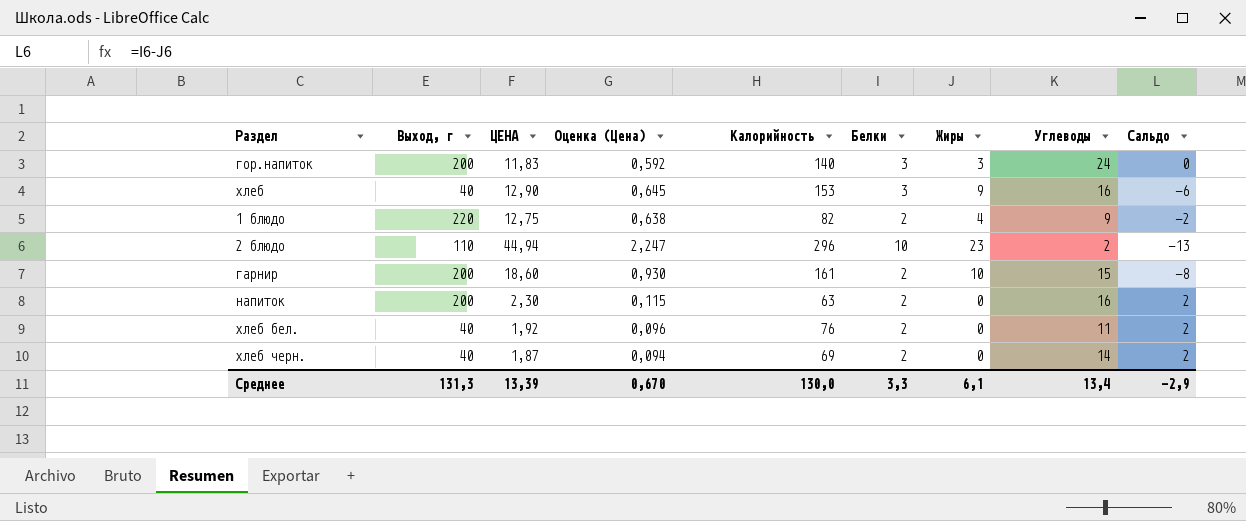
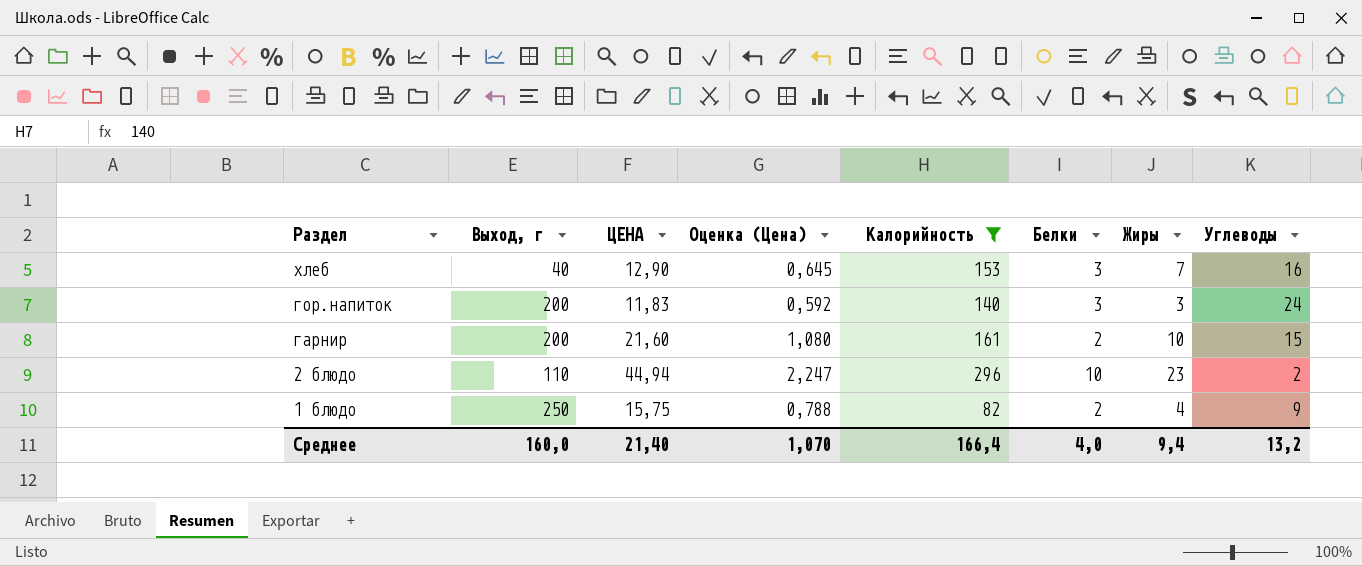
filter: none -> Калорийность >= 82
row order: none -> Раздел descending
column Сальдо | formula: [Белки] - [Жиры] -> none
хлеб | Жиры: 9 -> 7
гарнир | ЦЕНА: 18,60 -> 21,60
гарнир | Оценка (Цена): 0,930 -> 1,080
1 блюдо | Выход, г: 220 -> 250
1 блюдо | ЦЕНА: 12,75 -> 15,75
1 блюдо | Оценка (Цена): 0,638 -> 0,788
Среднее | Выход, г: 131,3 -> 160,0
Среднее | ЦЕНА: 13,39 -> 21,40
Среднее | Оценка (Цена): 0,670 -> 1,070
Среднее | Калорийность: 130,0 -> 166,4
Среднее | Белки: 3,3 -> 4,0
Среднее | Жиры: 6,1 -> 9,4
Среднее | Углеводы: 13,4 -> 13,2

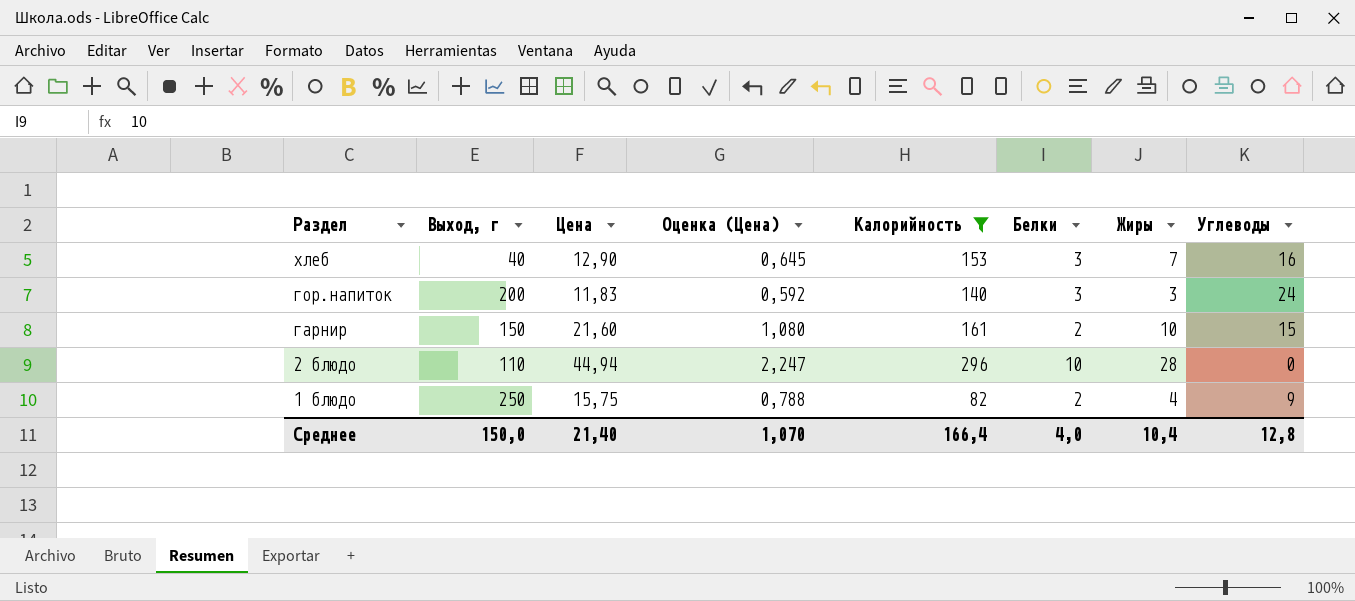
column name: ЦЕНА -> Цена
гарнир | Выход, г: 200 -> 150
2 блюдо | Жиры: 23 -> 28
2 блюдо | Углеводы: 2 -> 0
Среднее | Выход, г: 160,0 -> 150,0
Среднее | Жиры: 9,4 -> 10,4
Среднее | Углеводы: 13,2 -> 12,8

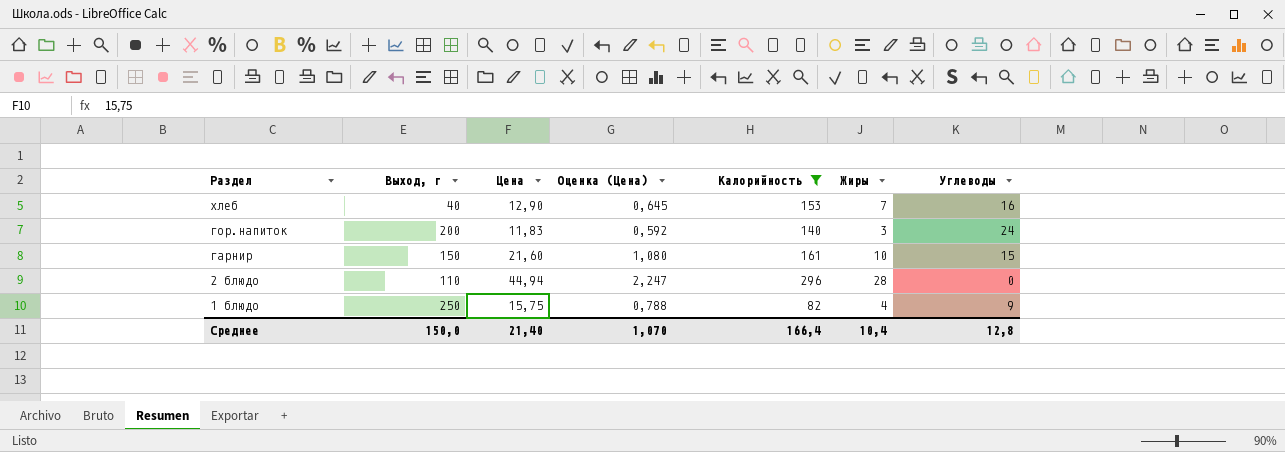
column Белки | position: 6 -> none

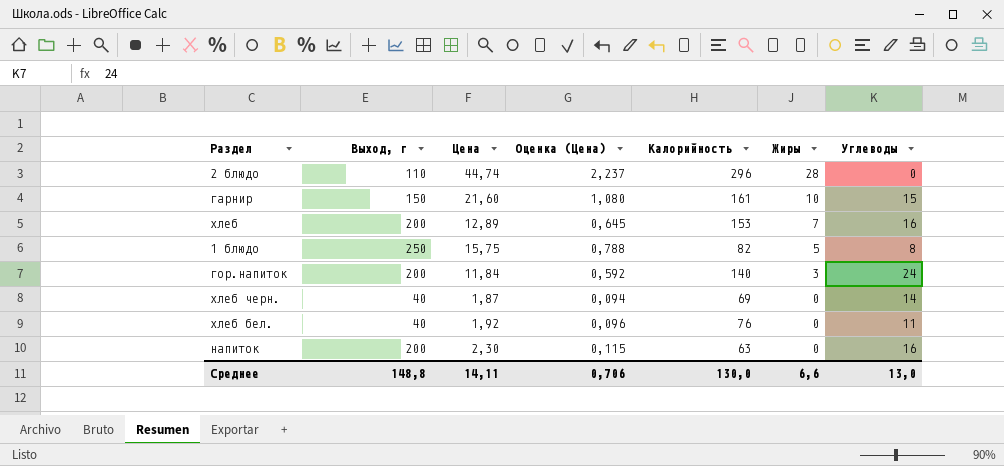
filter: Калорийность >= 82 -> none
row order: Раздел descending -> Жиры descending
2 блюдо | Цена: 44,94 -> 44,74
2 блюдо | Оценка (Цена): 2,247 -> 2,237
хлеб | Выход, г: 40 -> 200
хлеб | Цена: 12,90 -> 12,89
1 блюдо | Жиры: 4 -> 5
1 блюдо | Углеводы: 9 -> 8
гор.напиток | Цена: 11,83 -> 11,84
Среднее | Выход, г: 150,0 -> 148,8
Среднее | Цена: 21,40 -> 14,11
Среднее | Оценка (Цена): 1,070 -> 0,706
Среднее | Калорийность: 166,4 -> 130,0
Среднее | Жиры: 10,4 -> 6,6
Среднее | Углеводы: 12,8 -> 13,0

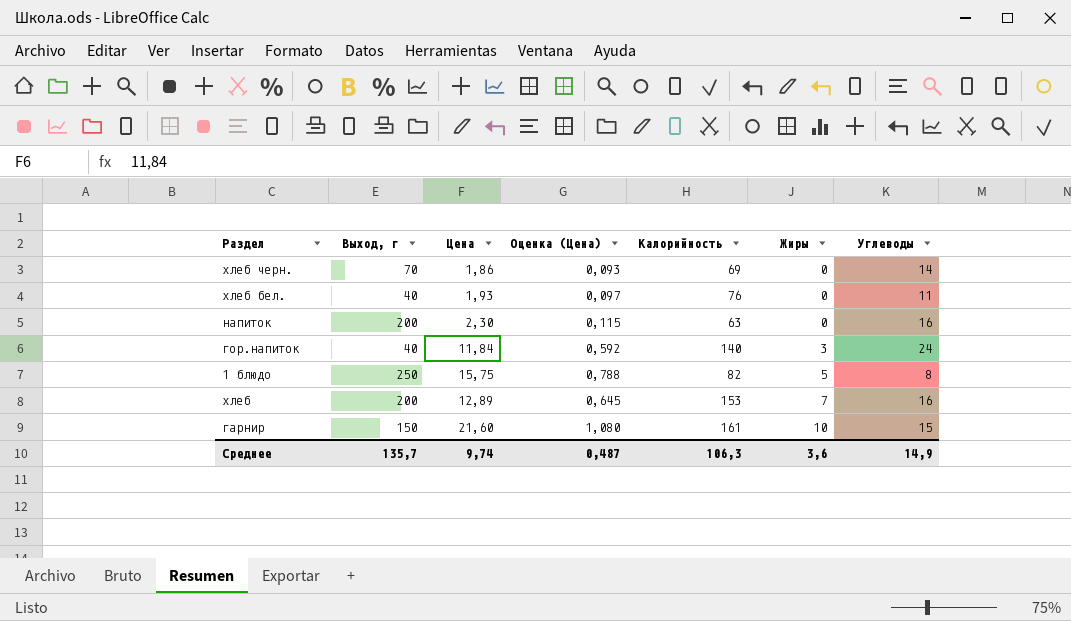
row order: Жиры descending -> Жиры ascending
row 2 блюдо: 110 | 44,74 | 2,237 | 296 | 28 | 0 -> none
хлеб черн. | Выход, г: 40 -> 70
хлеб черн. | Цена: 1,87 -> 1,86
хлеб черн. | Оценка (Цена): 0,094 -> 0,093
хлеб бел. | Цена: 1,92 -> 1,93
хлеб бел. | Оценка (Цена): 0,096 -> 0,097
гор.напиток | Выход, г: 200 -> 40
Среднее | Выход, г: 148,8 -> 135,7
Среднее | Цена: 14,11 -> 9,74
Среднее | Оценка (Цена): 0,706 -> 0,487
Среднее | Калорийность: 130,0 -> 106,3
Среднее | Жиры: 6,6 -> 3,6
Среднее | Углеводы: 13,0 -> 14,9

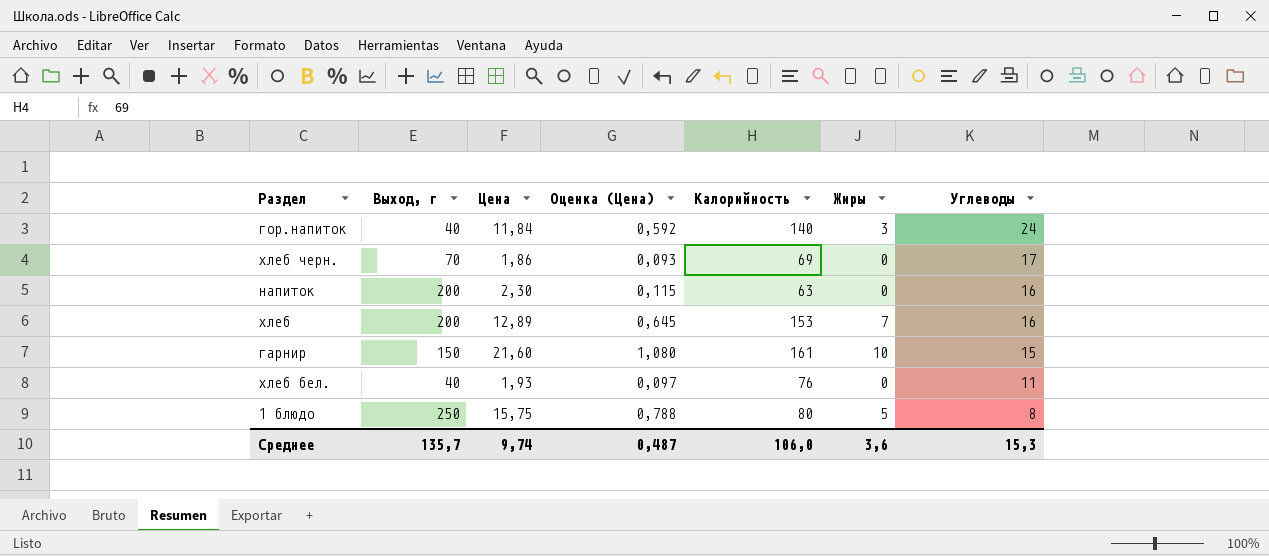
row order: Жиры ascending -> Углеводы descending
хлеб черн. | Углеводы: 14 -> 17
1 блюдо | Калорийность: 82 -> 80
Среднее | Калорийность: 106,3 -> 106,0
Среднее | Углеводы: 14,9 -> 15,3

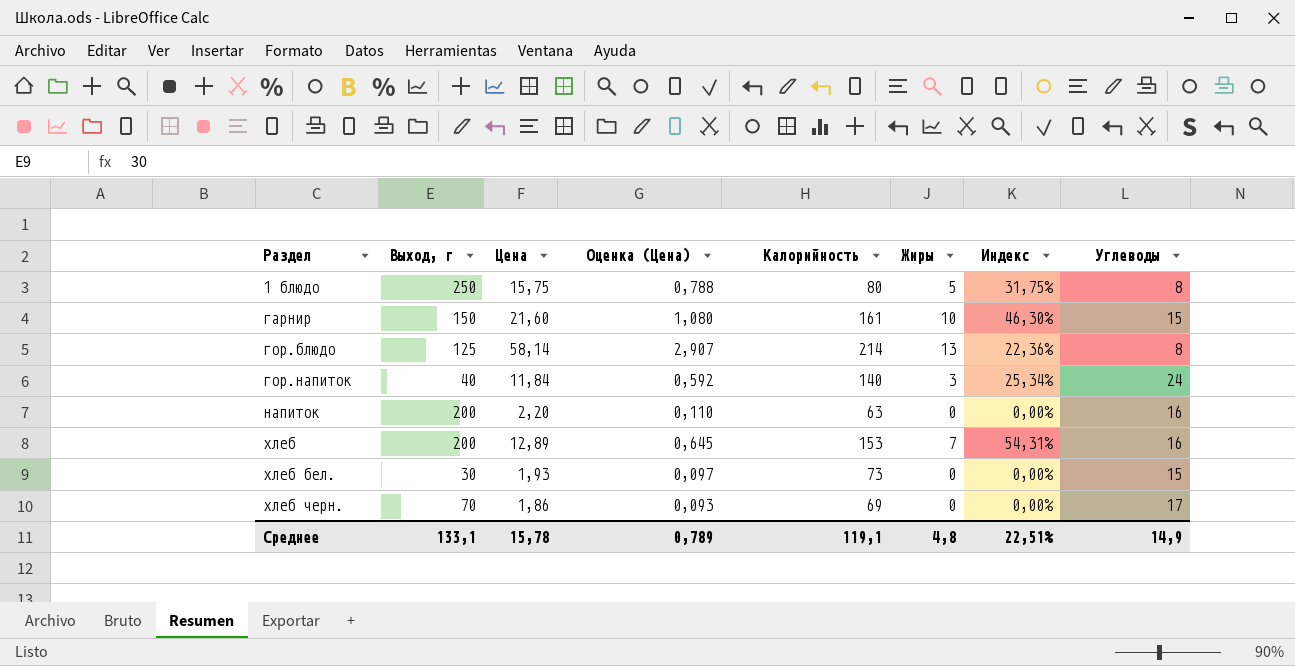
row order: Углеводы descending -> Раздел ascending
column Индекс | formula: none -> [Жиры] / [Цена]
row гор.блюдо: none -> 125 | 58,14 | 2,907 | 214 | 13 | 22,36% | 8
напиток | Цена: 2,30 -> 2,20
напиток | Оценка (Цена): 0,115 -> 0,110
хлеб бел. | Выход, г: 40 -> 30
хлеб бел. | Калорийность: 76 -> 73
хлеб бел. | Углеводы: 11 -> 15
Среднее | Выход, г: 135,7 -> 133,1
Среднее | Цена: 9,74 -> 15,78
Среднее | Оценка (Цена): 0,487 -> 0,789
Среднее | Калорийность: 106,0 -> 119,1
Среднее | Жиры: 3,6 -> 4,8
Среднее | Углеводы: 15,3 -> 14,9

